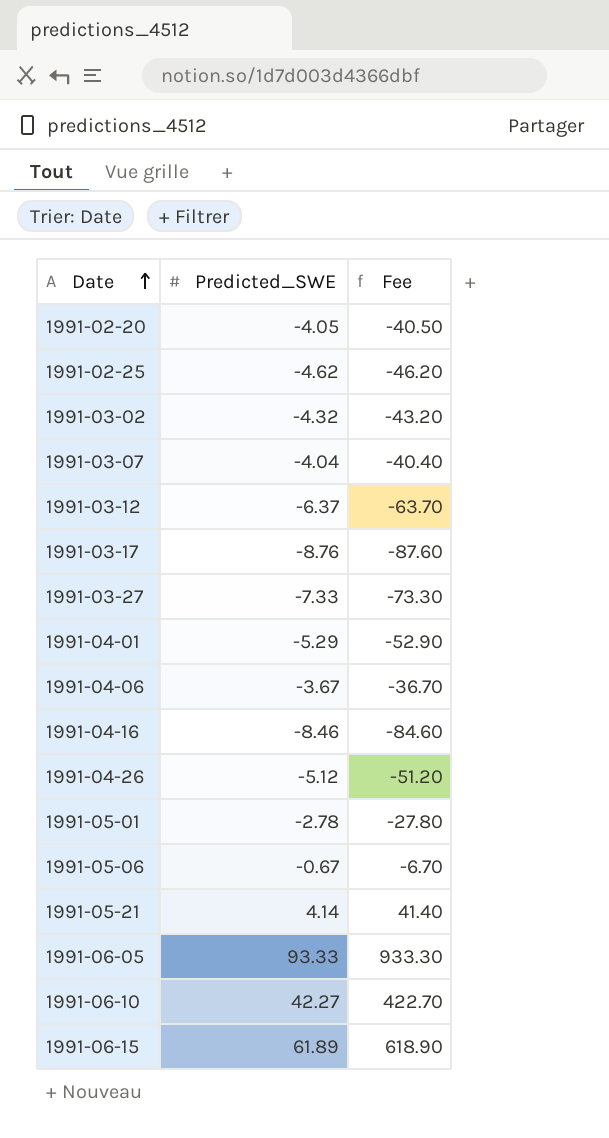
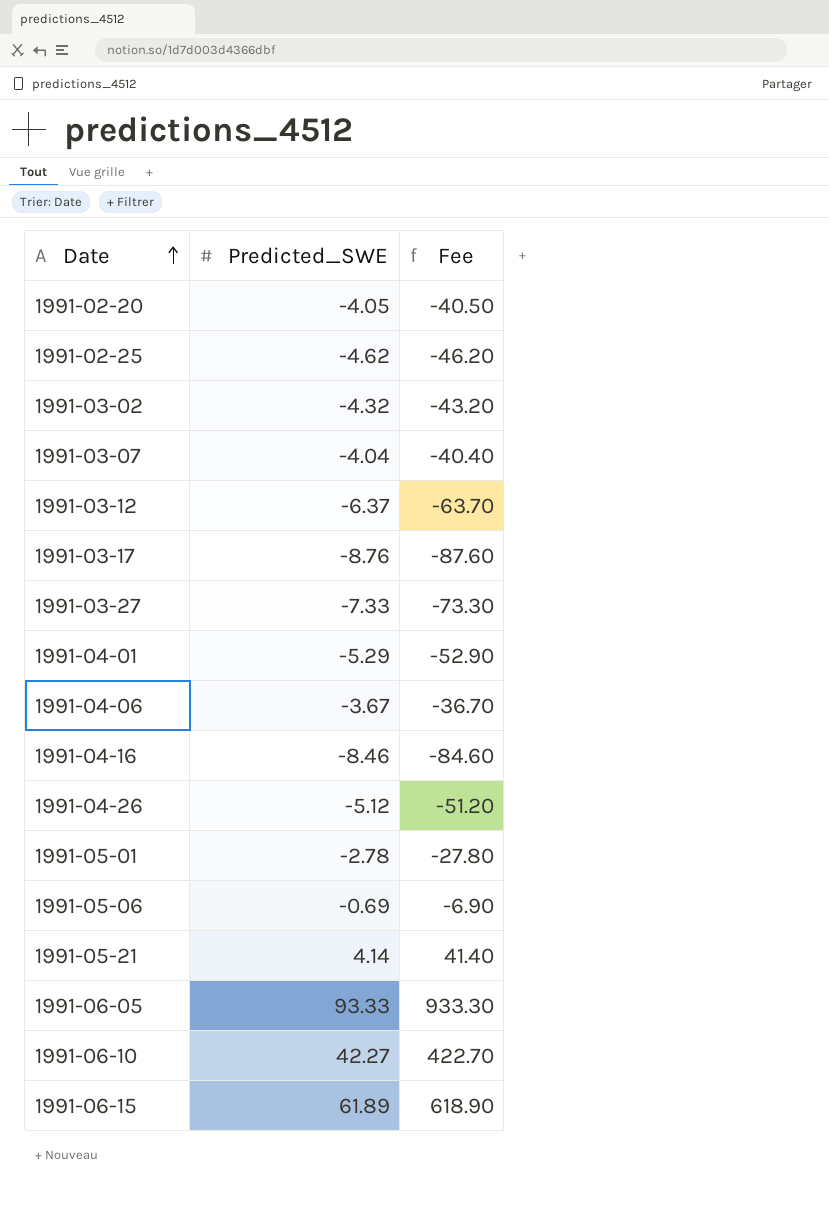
1991-05-06 | Predicted_SWE: -0.67 -> -0.69
1991-05-06 | Fee: -6.70 -> -6.90

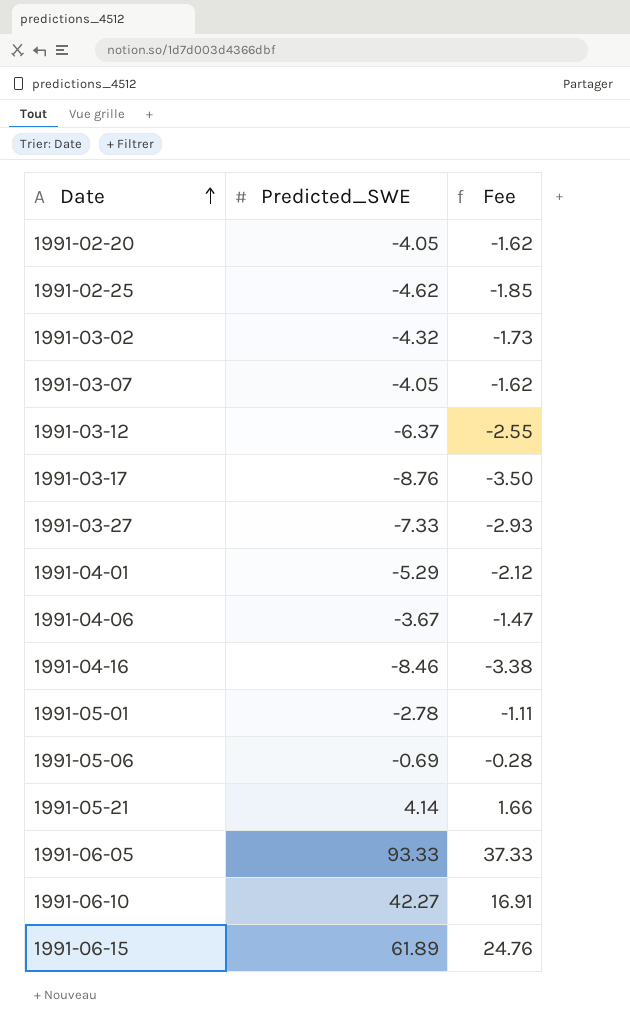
column Fee | formula: [Predicted_SWE] * 10 -> [Predicted_SWE] * 0.4
row 1991-04-26: -5.12 | -51.20 -> none
1991-03-07 | Predicted_SWE: -4.04 -> -4.05

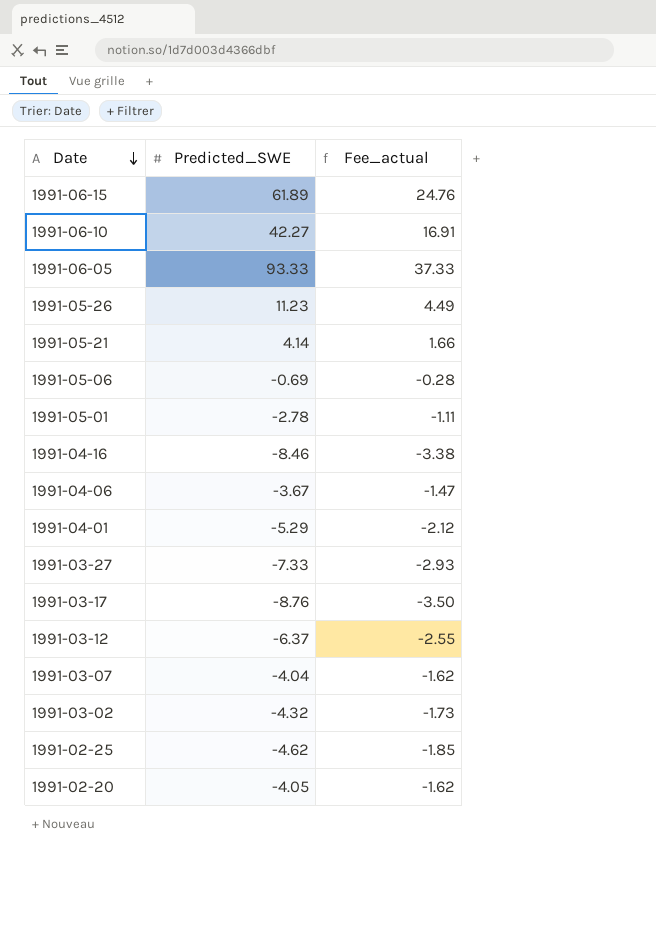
row order: Date ascending -> Date descending
column name: Fee -> Fee_actual
row 1991-05-26: none -> 11.23 | 4.49
1991-03-07 | Predicted_SWE: -4.05 -> -4.04

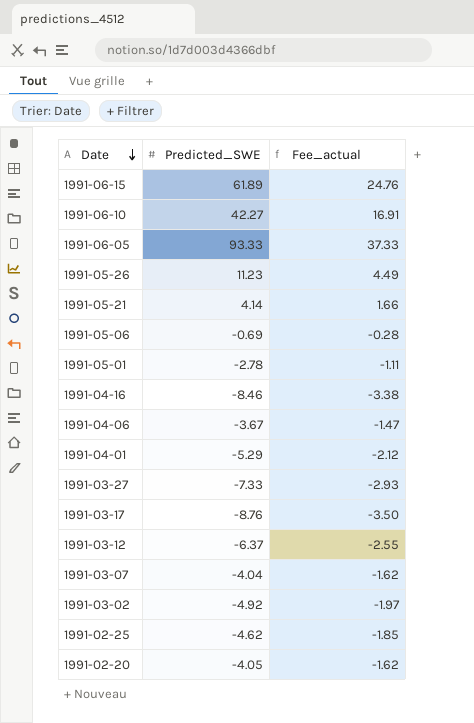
1991-03-02 | Predicted_SWE: -4.32 -> -4.92
1991-03-02 | Fee_actual: -1.73 -> -1.97

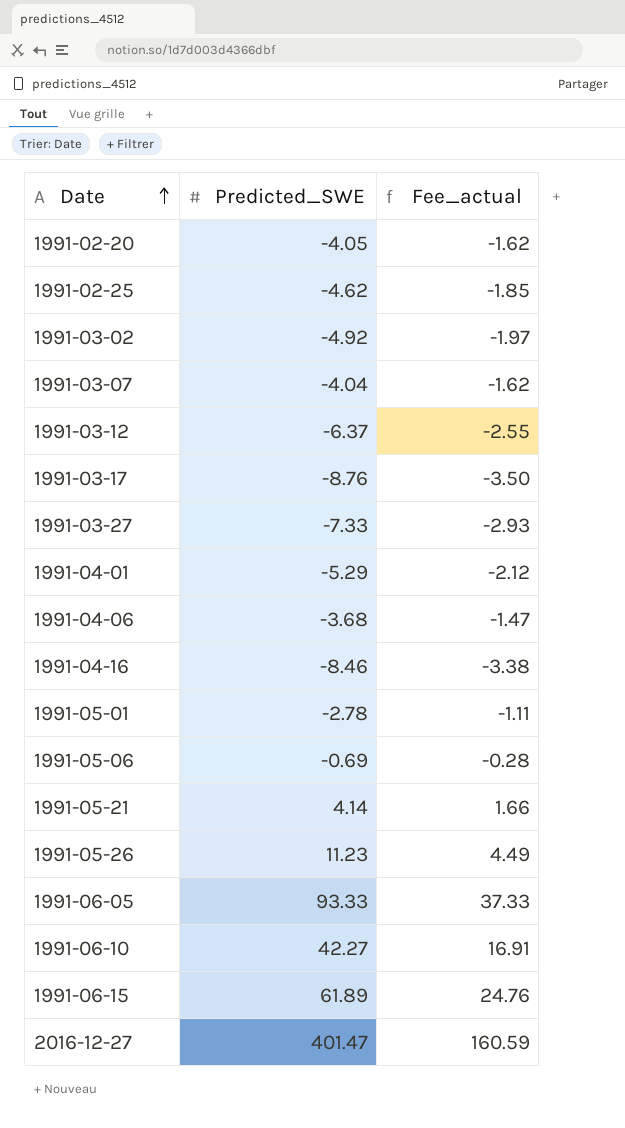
row order: Date descending -> Date ascending
1991-04-06 | Predicted_SWE: -3.67 -> -3.68
row 2016-12-27: none -> 401.47 | 160.59

